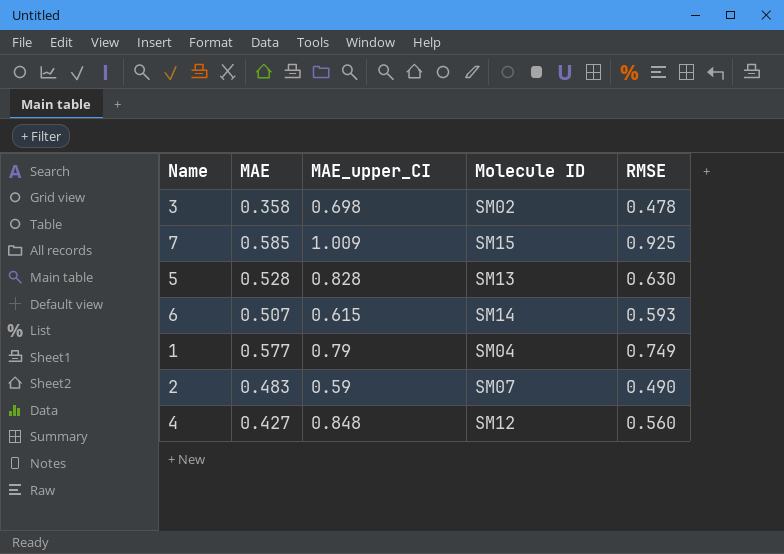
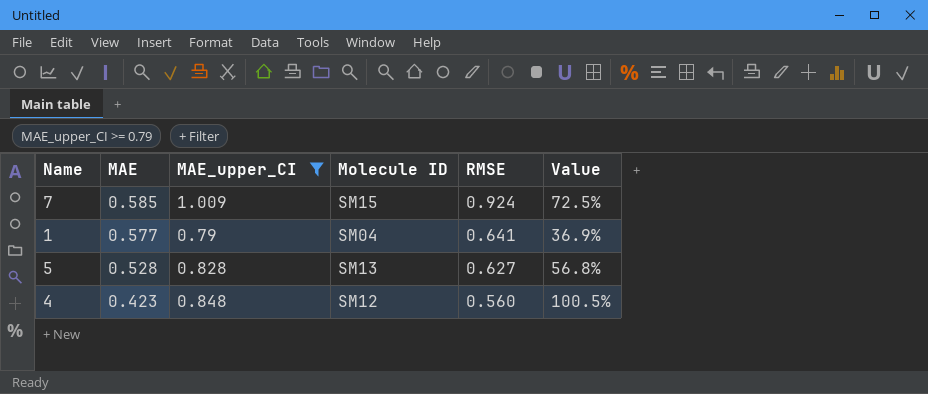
filter: none -> MAE_upper_CI >= 0.79
row order: none -> MAE descending
column Value | formula: none -> ([MAE_upper_CI] - [MAE]) / [MAE]
7 | RMSE: 0.925 -> 0.924
1 | RMSE: 0.749 -> 0.641
5 | RMSE: 0.630 -> 0.627
4 | MAE: 0.427 -> 0.423

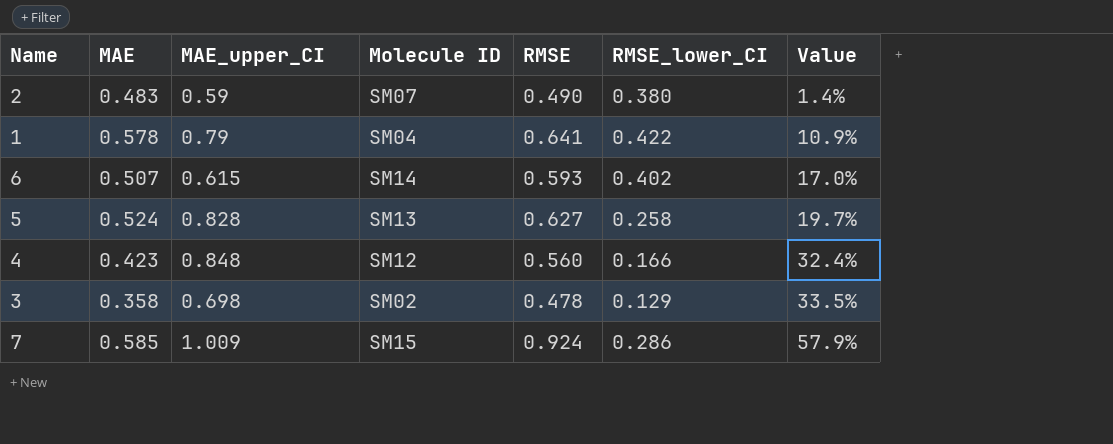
filter: MAE_upper_CI >= 0.79 -> none
row order: MAE descending -> Value ascending
column RMSE_lower_CI | position: none -> 6
column Value | formula: ([MAE_upper_CI] - [MAE]) / [MAE] -> ([RMSE] - [MAE]) / [MAE]
1 | MAE: 0.577 -> 0.578
5 | MAE: 0.528 -> 0.524

